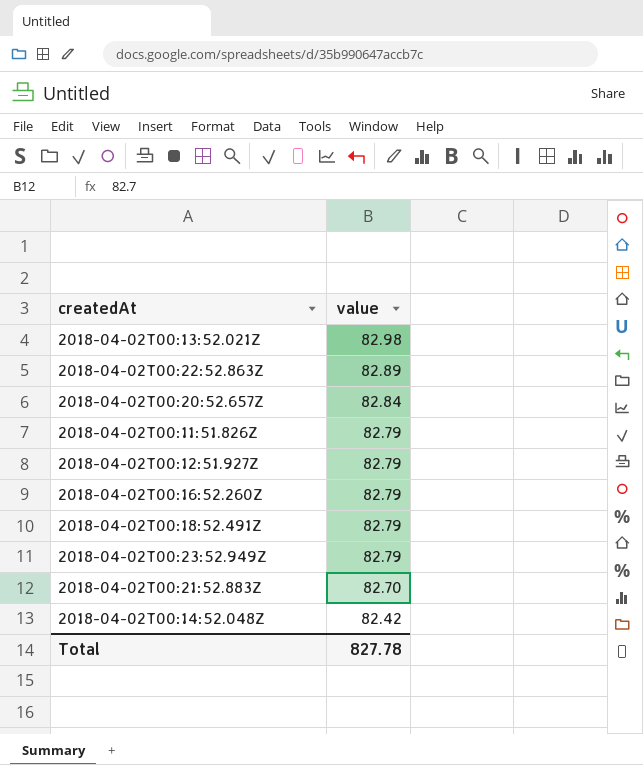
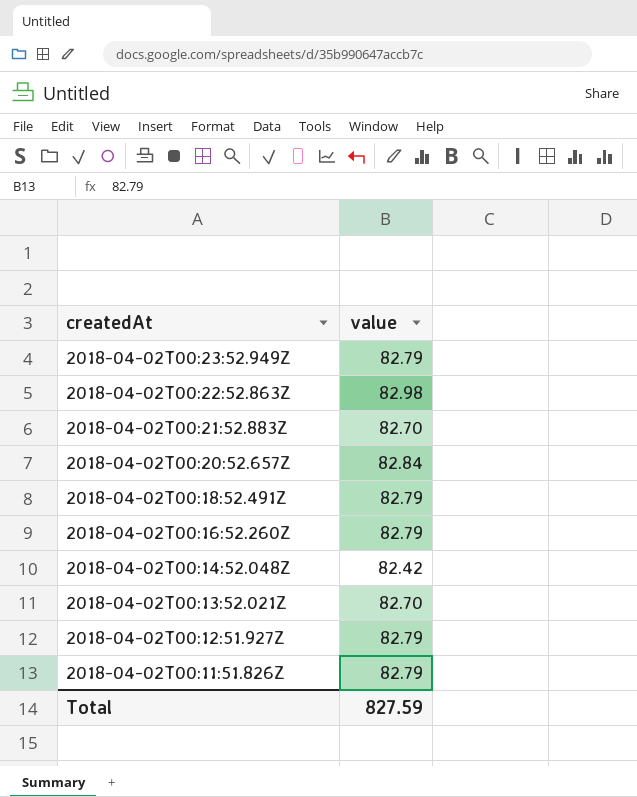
row order: value descending -> createdAt descending
2018-04-02T00:22:52.863Z | value: 82.89 -> 82.98
2018-04-02T00:13:52.021Z | value: 82.98 -> 82.70
Total | value: 827.78 -> 827.59

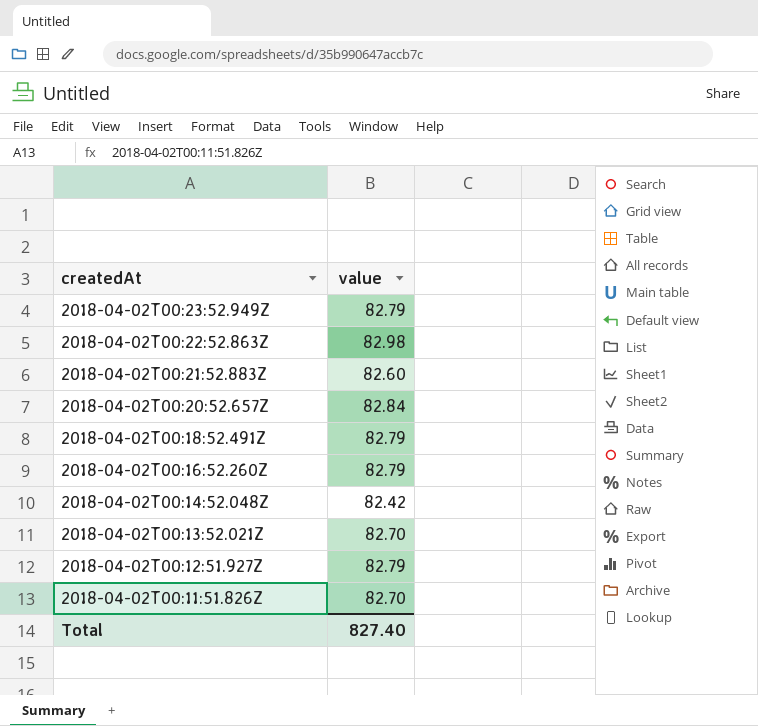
2018-04-02T00:21:52.883Z | value: 82.70 -> 82.60
2018-04-02T00:11:51.826Z | value: 82.79 -> 82.70
Total | value: 827.59 -> 827.40

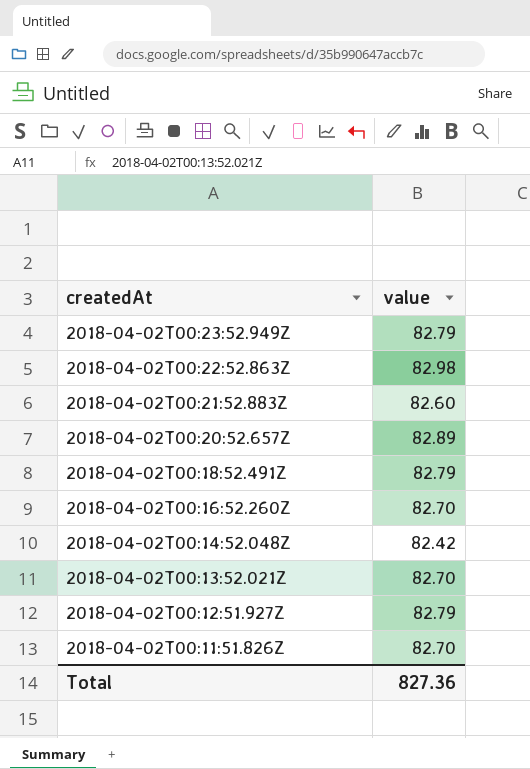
2018-04-02T00:20:52.657Z | value: 82.84 -> 82.89
2018-04-02T00:16:52.260Z | value: 82.79 -> 82.70
Total | value: 827.40 -> 827.36

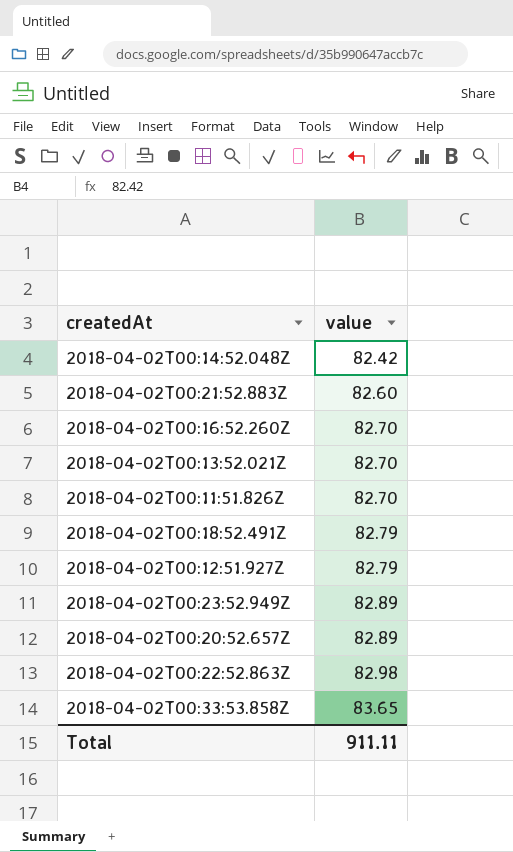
row order: createdAt descending -> value ascending
2018-04-02T00:23:52.949Z | value: 82.79 -> 82.89
row 2018-04-02T00:33:53.858Z: none -> 83.65
Total | value: 827.36 -> 911.11

